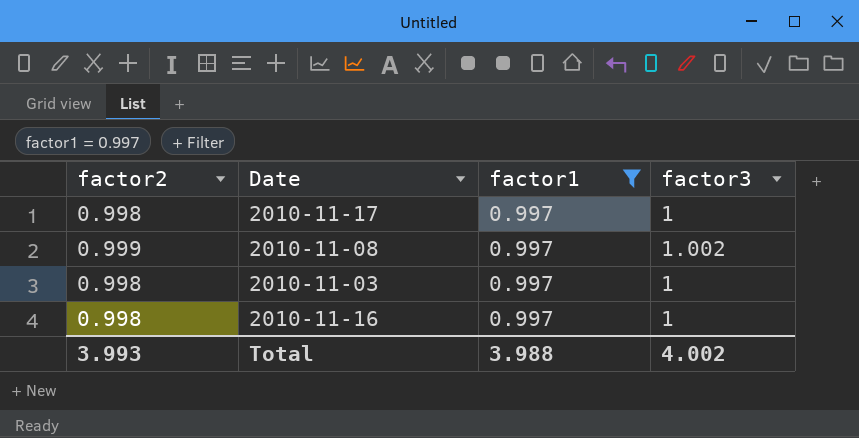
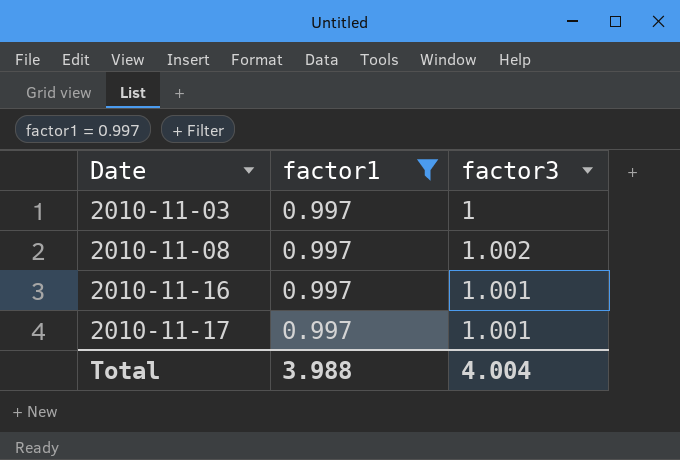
row order: none -> Date ascending
column factor2 | position: 1 -> none
2010-11-16 | factor3: 1 -> 1.001
2010-11-17 | factor3: 1 -> 1.001
Total | factor3: 4.002 -> 4.004

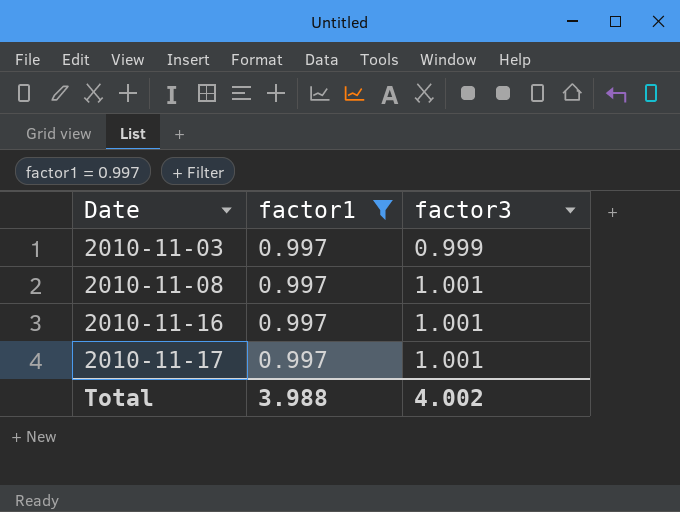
2010-11-03 | factor3: 1 -> 0.999
2010-11-08 | factor3: 1.002 -> 1.001
Total | factor3: 4.004 -> 4.002

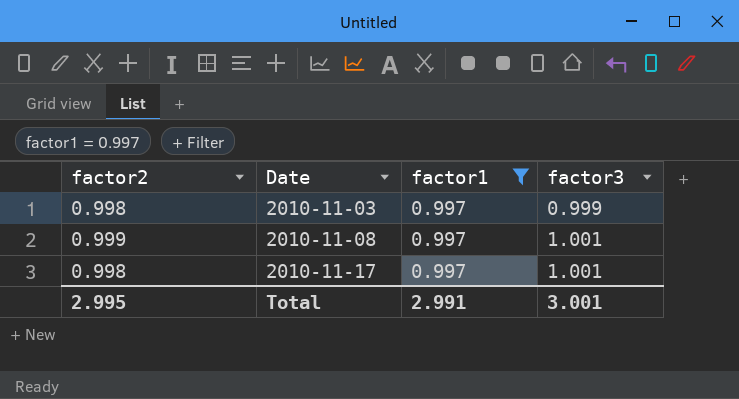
column factor2 | position: none -> 1
row 2010-11-16: 0.997 | 1.001 -> none
Total | factor1: 3.988 -> 2.991
Total | factor3: 4.002 -> 3.001

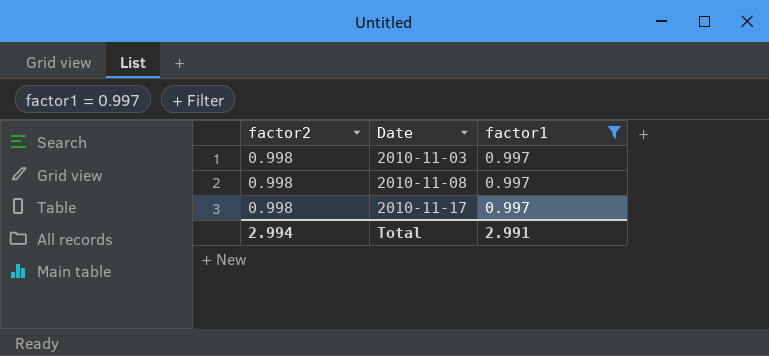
column factor3 | position: 4 -> none
2010-11-08 | factor2: 0.999 -> 0.998
Total | factor2: 2.995 -> 2.994

